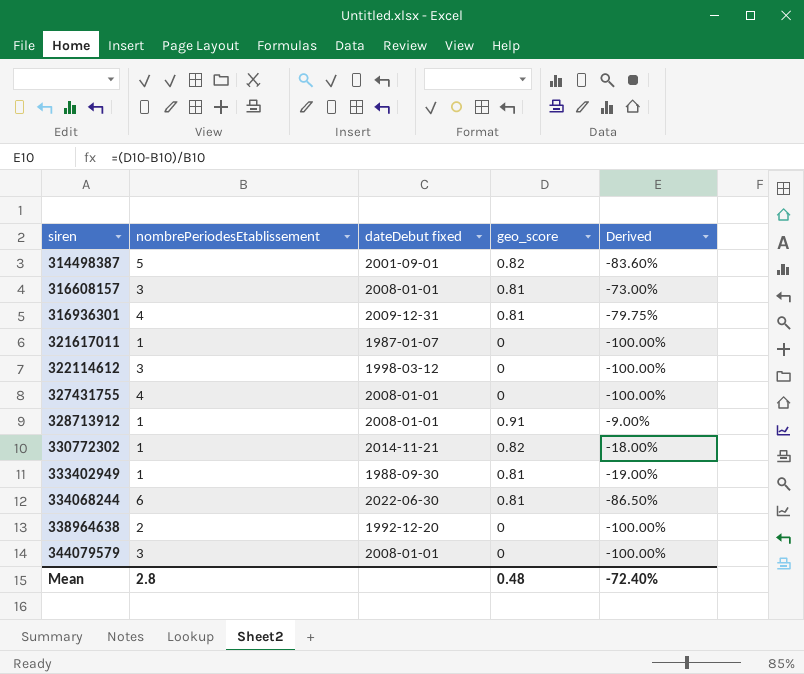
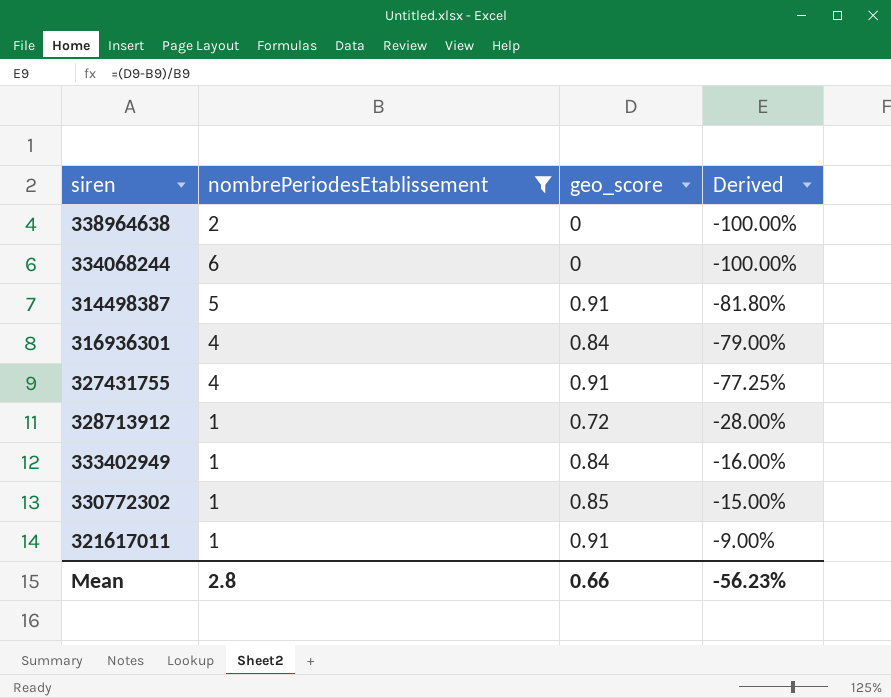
filter: none -> nombrePeriodesEtablissement != 3
row order: siren ascending -> Derived ascending
column dateDebut fixed | position: 3 -> none
334068244 | geo_score: 0.81 -> 0
334068244 | Derived: -86.50% -> -100.00%
314498387 | geo_score: 0.82 -> 0.91
314498387 | Derived: -83.60% -> -81.80%
316936301 | geo_score: 0.81 -> 0.84
316936301 | Derived: -79.75% -> -79.00%
327431755 | geo_score: 0 -> 0.91
327431755 | Derived: -100.00% -> -77.25%
328713912 | geo_score: 0.91 -> 0.72
328713912 | Derived: -9.00% -> -28.00%
333402949 | geo_score: 0.81 -> 0.84
333402949 | Derived: -19.00% -> -16.00%
330772302 | geo_score: 0.82 -> 0.85
330772302 | Derived: -18.00% -> -15.00%
321617011 | geo_score: 0 -> 0.91
321617011 | Derived: -100.00% -> -9.00%
Mean | geo_score: 0.48 -> 0.66
Mean | Derived: -72.40% -> -56.23%

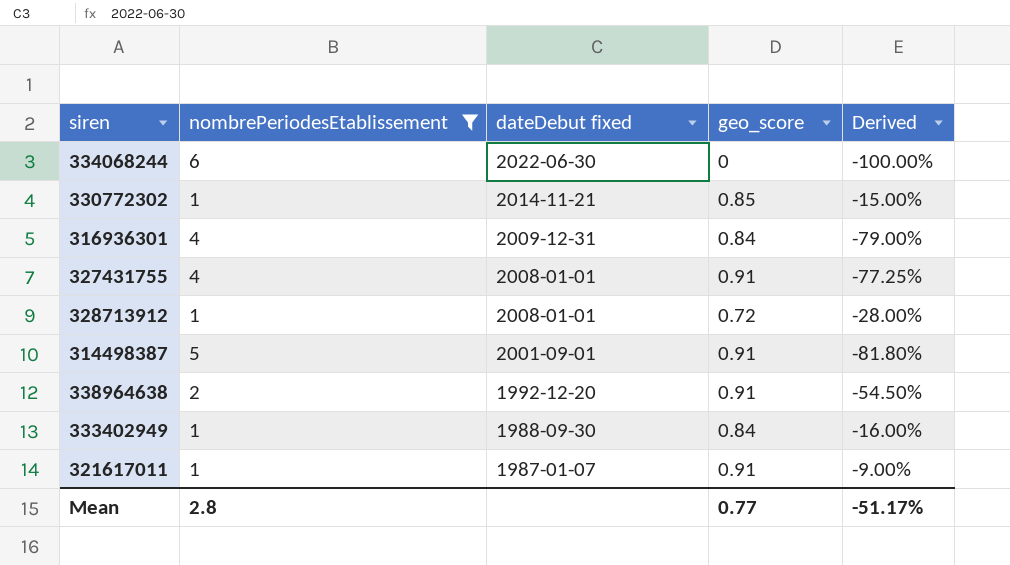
row order: Derived ascending -> dateDebut fixed descending
column dateDebut fixed | position: none -> 3
338964638 | geo_score: 0 -> 0.91
338964638 | Derived: -100.00% -> -54.50%
Mean | geo_score: 0.66 -> 0.77
Mean | Derived: -56.23% -> -51.17%

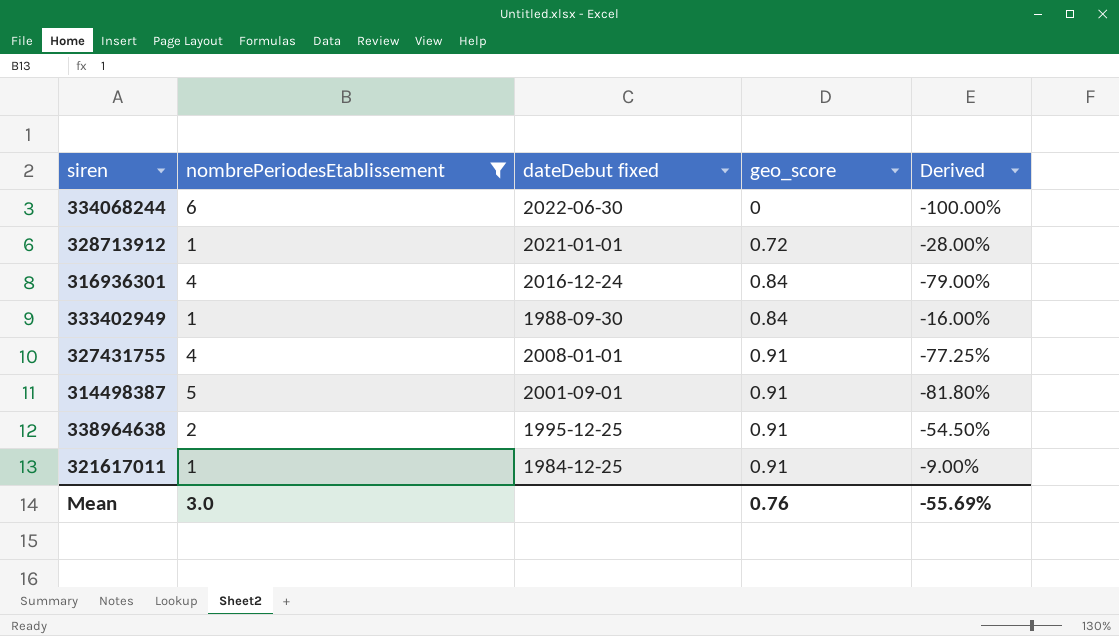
row order: dateDebut fixed descending -> geo_score ascending
row 330772302: 1 | 2014-11-21 | 0.85 | -15.00% -> none
328713912 | dateDebut fixed: 2008-01-01 -> 2021-01-01
316936301 | dateDebut fixed: 2009-12-31 -> 2016-12-24
338964638 | dateDebut fixed: 1992-12-20 -> 1995-12-25
321617011 | dateDebut fixed: 1987-01-07 -> 1984-12-25
Mean | nombrePeriodesEtablissement: 2.8 -> 3.0
Mean | geo_score: 0.77 -> 0.76
Mean | Derived: -51.17% -> -55.69%

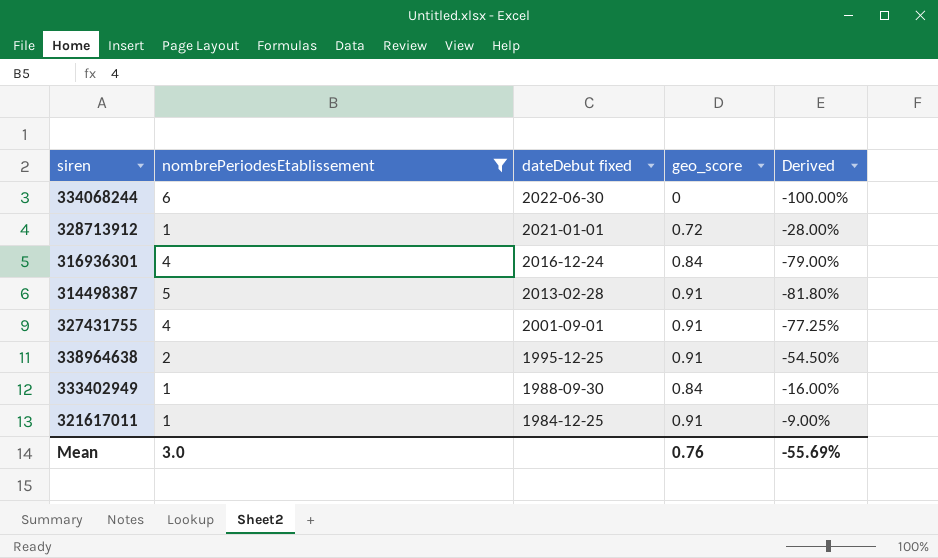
row order: geo_score ascending -> dateDebut fixed descending
314498387 | dateDebut fixed: 2001-09-01 -> 2013-02-28
327431755 | dateDebut fixed: 2008-01-01 -> 2001-09-01

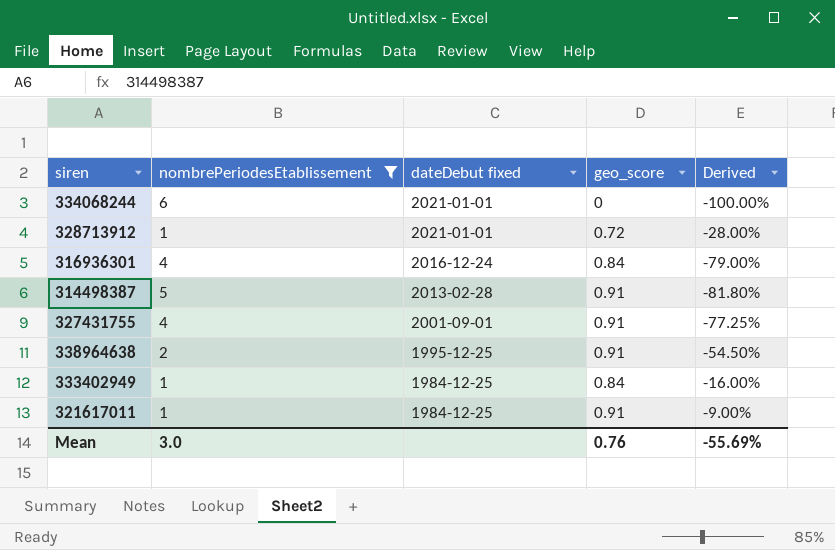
334068244 | dateDebut fixed: 2022-06-30 -> 2021-01-01
333402949 | dateDebut fixed: 1988-09-30 -> 1984-12-25

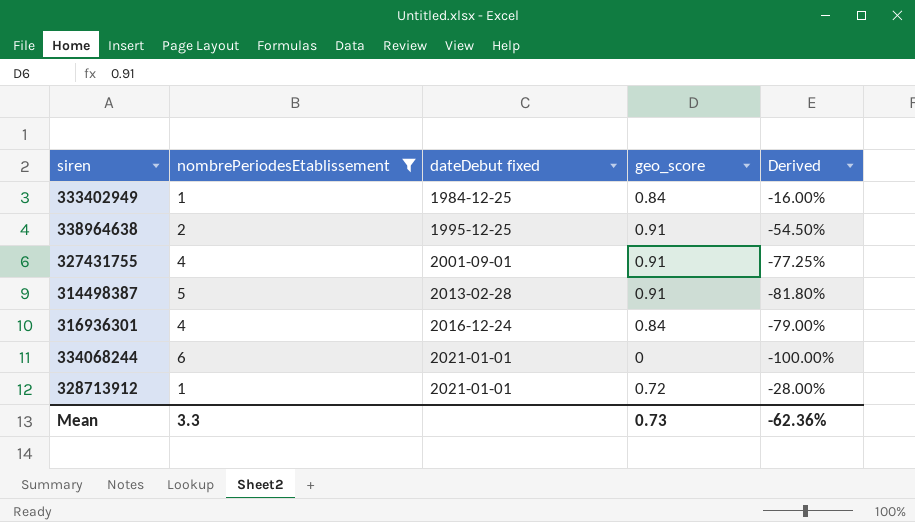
row order: dateDebut fixed descending -> dateDebut fixed ascending
row 321617011: 1 | 1984-12-25 | 0.91 | -9.00% -> none
Mean | nombrePeriodesEtablissement: 3.0 -> 3.3
Mean | geo_score: 0.76 -> 0.73
Mean | Derived: -55.69% -> -62.36%

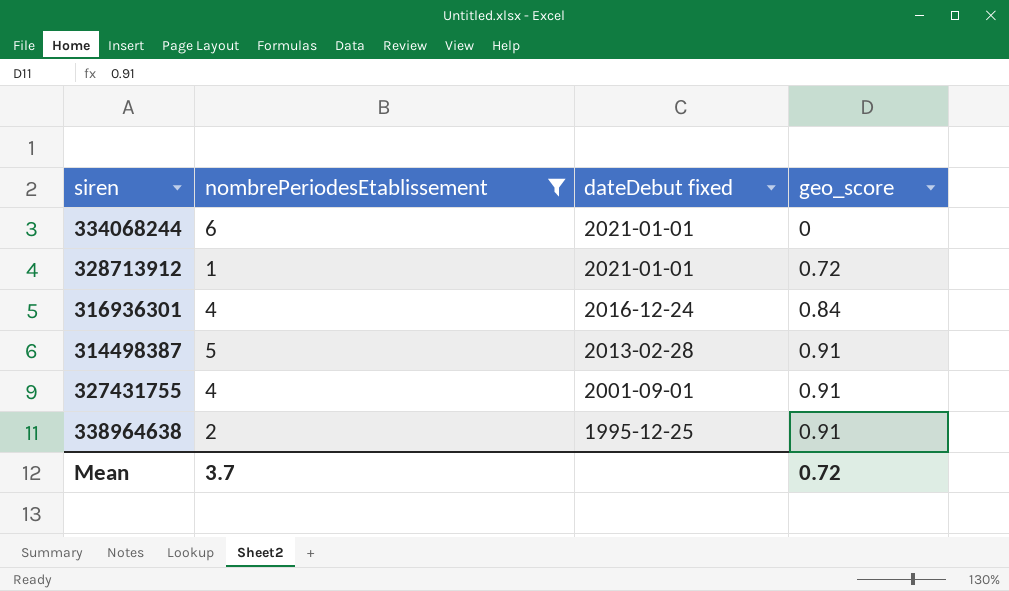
row order: dateDebut fixed ascending -> dateDebut fixed descending
column Derived | formula: ([geo_score] - [nombrePeriodesEtablissement]) / [nombrePeriodesEtablissement] -> none
row 333402949: 1 | 1984-12-25 | 0.84 | -16.00% -> none
Mean | nombrePeriodesEtablissement: 3.3 -> 3.7
Mean | geo_score: 0.73 -> 0.72

